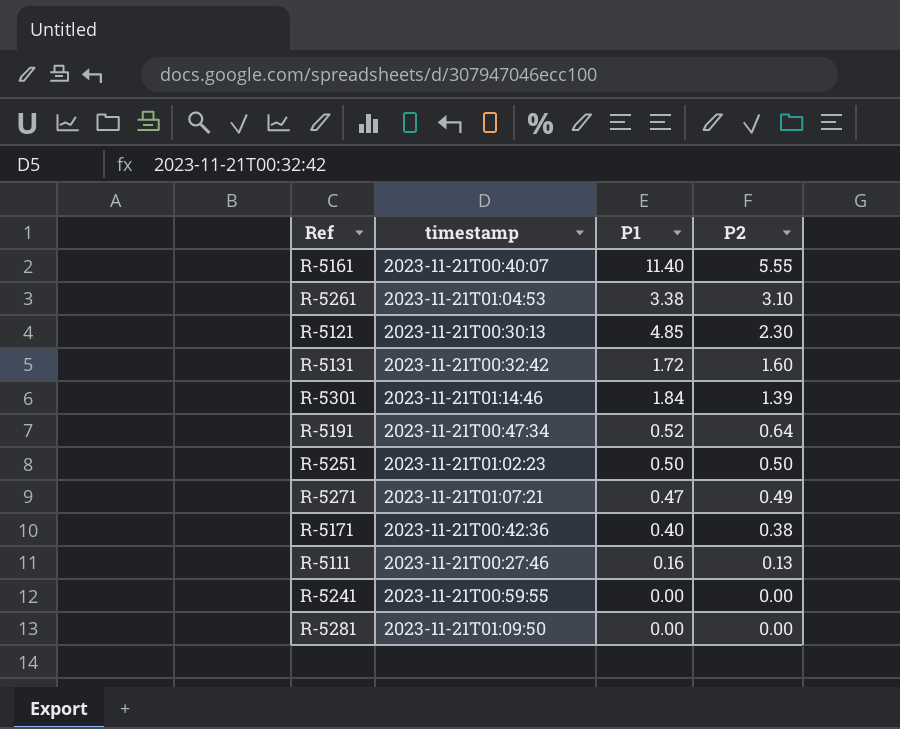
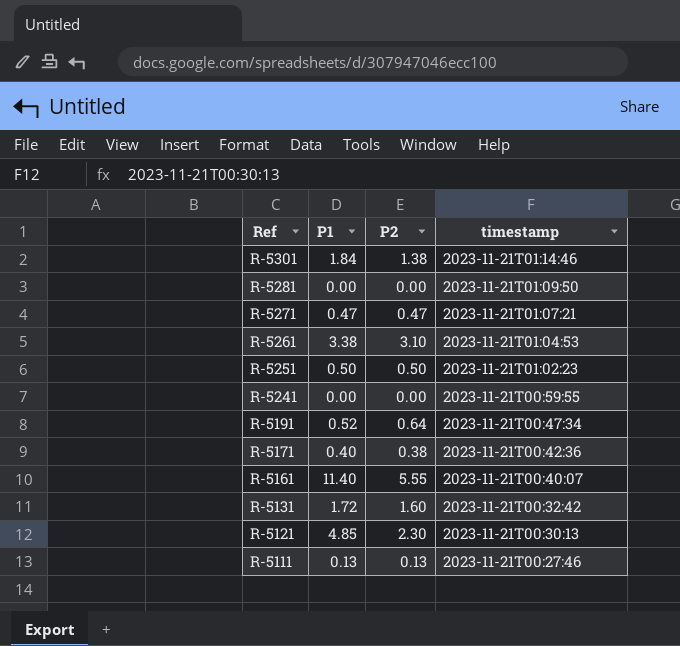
row order: P2 descending -> Ref descending
column timestamp | position: 2 -> 4
R-5301 | P2: 1.39 -> 1.38
R-5271 | P2: 0.49 -> 0.47
R-5111 | P1: 0.16 -> 0.13

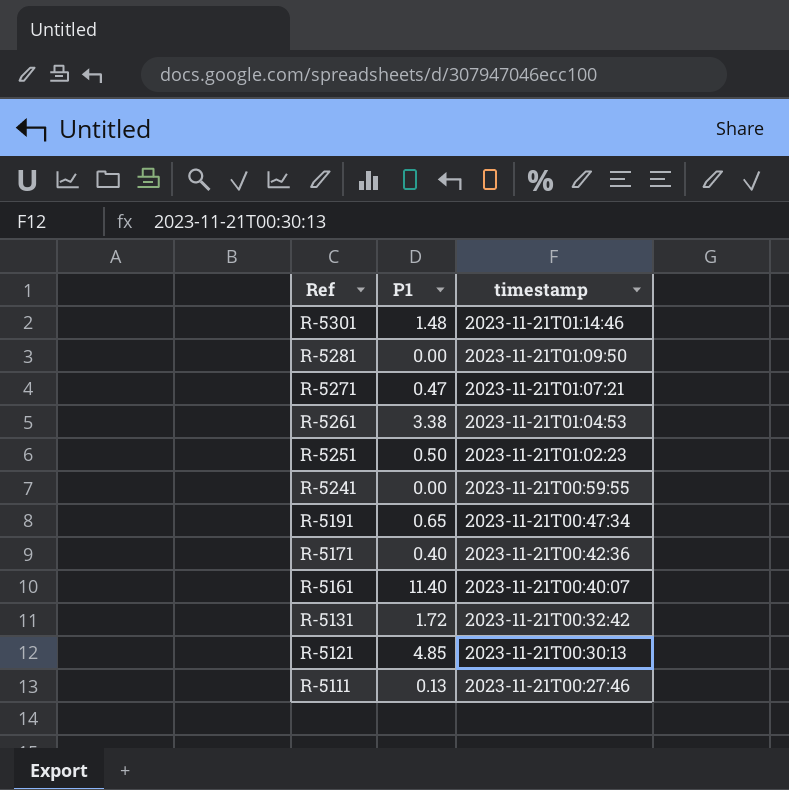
column P2 | position: 3 -> none
R-5301 | P1: 1.84 -> 1.48
R-5191 | P1: 0.52 -> 0.65

